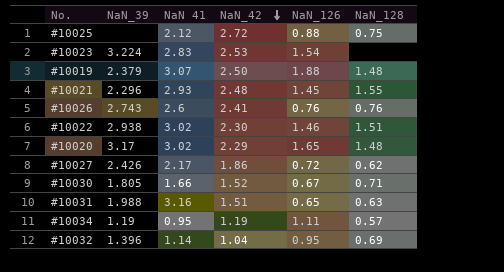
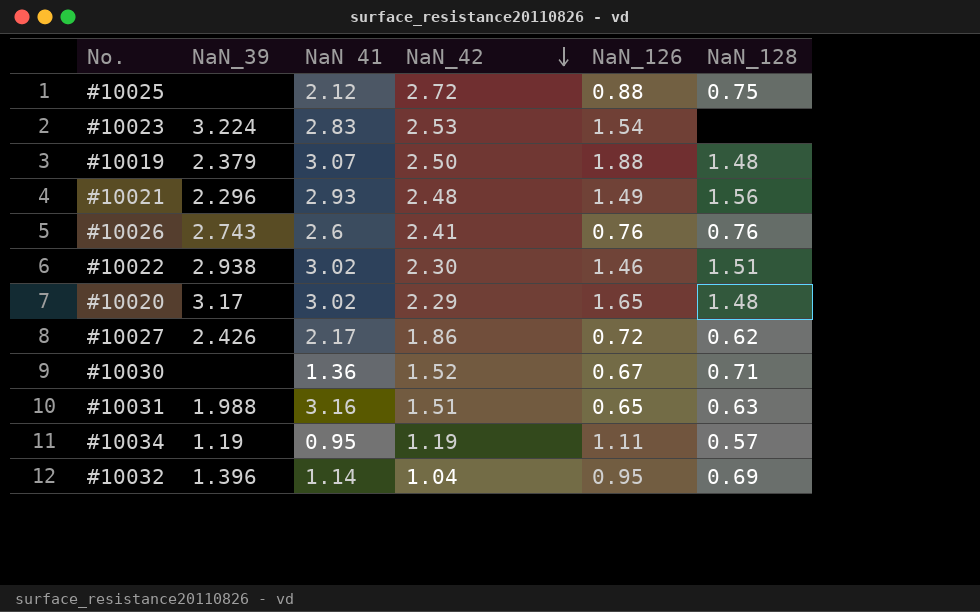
#10021 | NaN_126: 1.45 -> 1.49
#10021 | NaN_128: 1.55 -> 1.56
#10030 | NaN_39: 1.805 -> none
#10030 | NaN 41: 1.66 -> 1.36

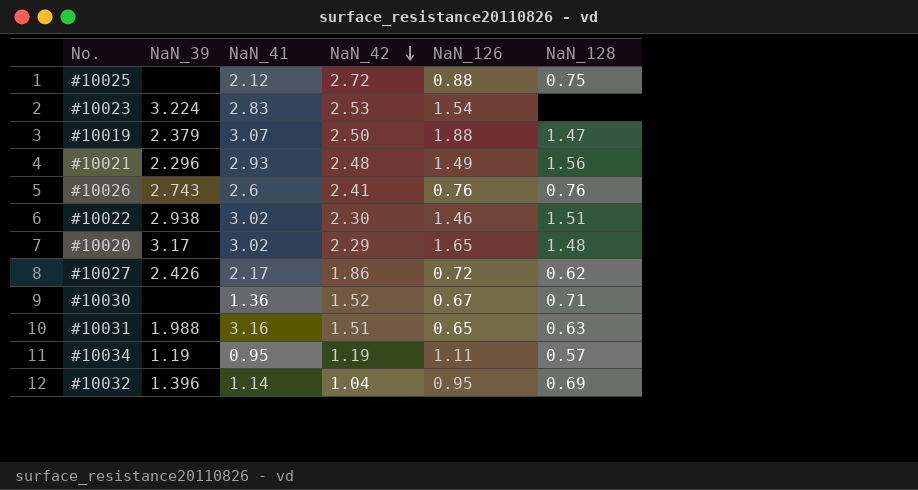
column name: NaN 41 -> NaN_41
#10019 | NaN_128: 1.48 -> 1.47

